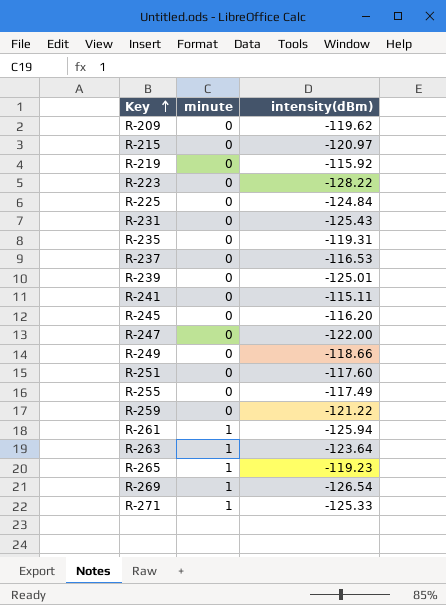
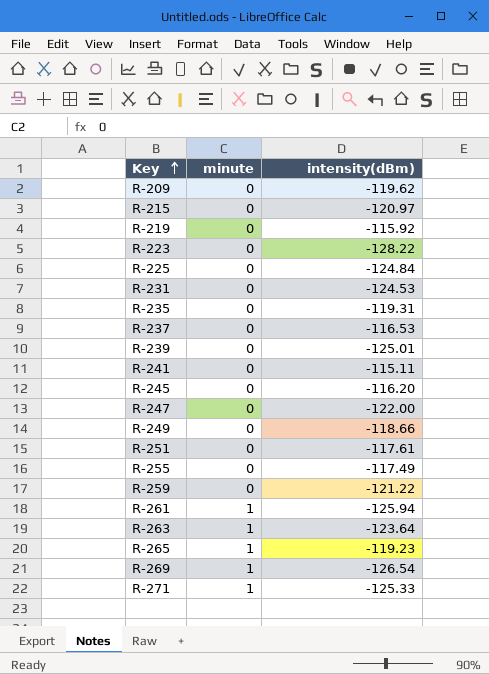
R-231 | intensity(dBm): -125.43 -> -124.53
R-251 | intensity(dBm): -117.60 -> -117.61

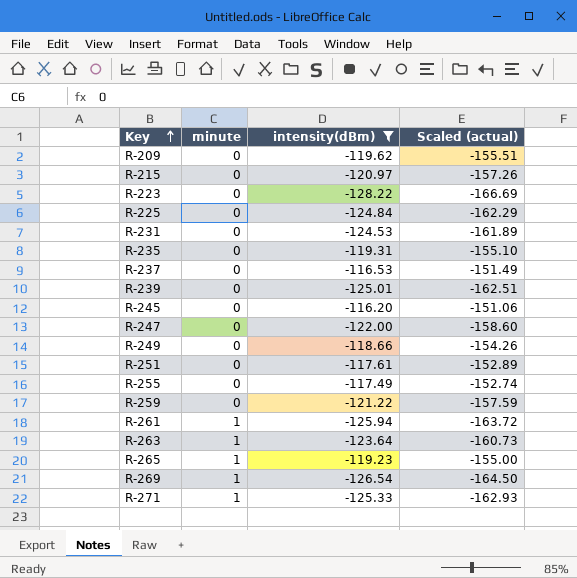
filter: none -> intensity(dBm) <= -116.20
column Scaled (actual) | formula: none -> [intensity(dBm)] * 1.3

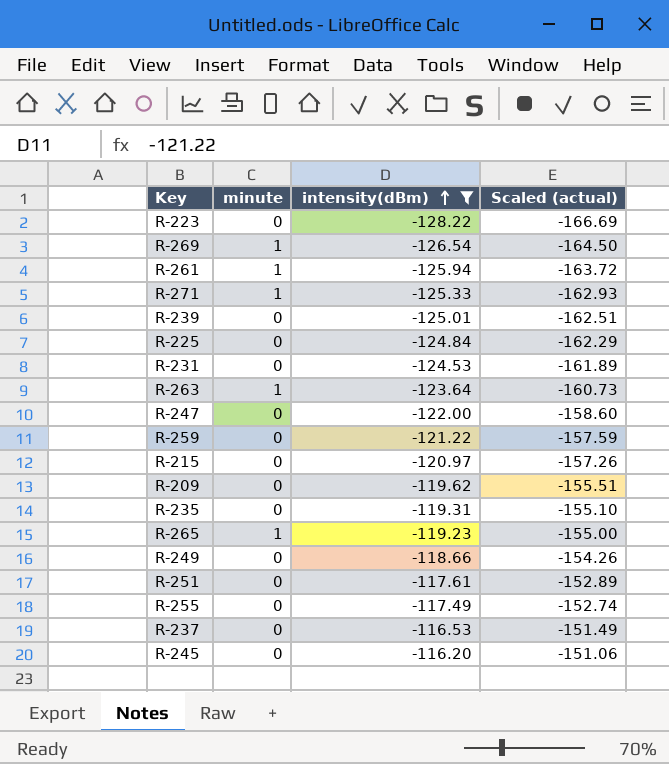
row order: Key ascending -> intensity(dBm) ascending

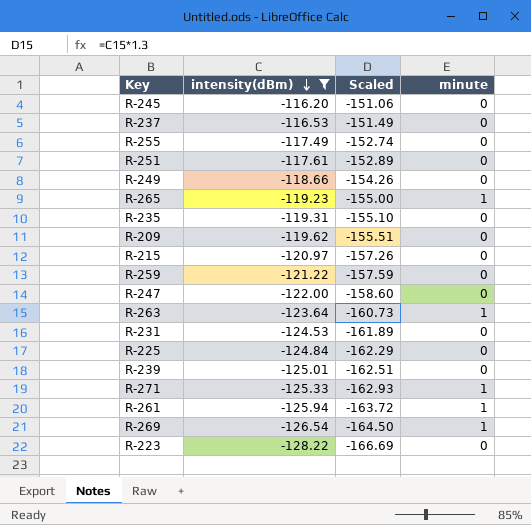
row order: intensity(dBm) ascending -> intensity(dBm) descending
column name: Scaled (actual) -> Scaled
column minute | position: 2 -> 4

